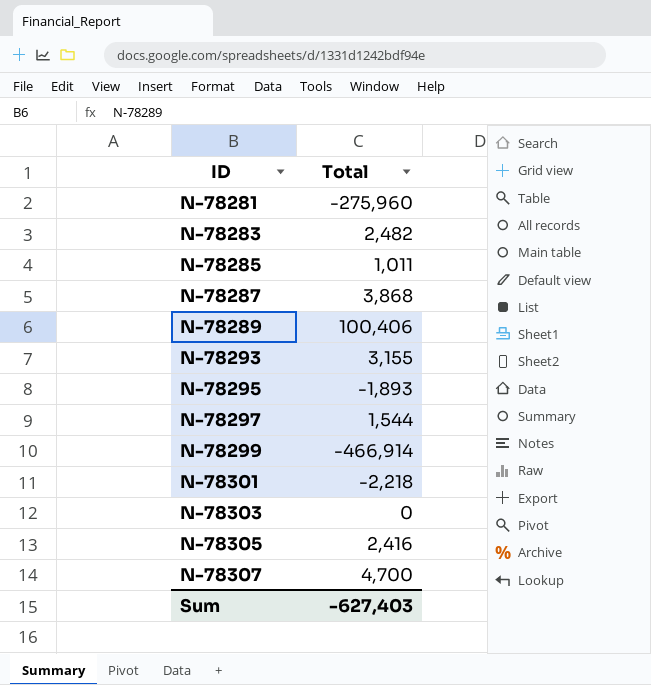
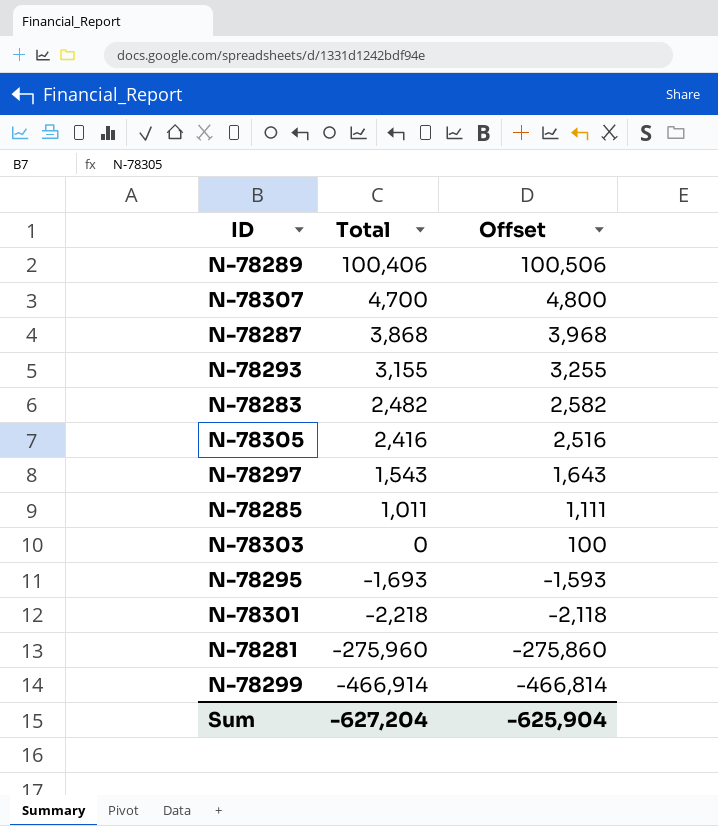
row order: ID ascending -> Total descending
column Offset | formula: none -> [Total] + 100
N-78297 | Total: 1,544 -> 1,543
N-78295 | Total: -1,893 -> -1,693
Sum | Total: -627,403 -> -627,204

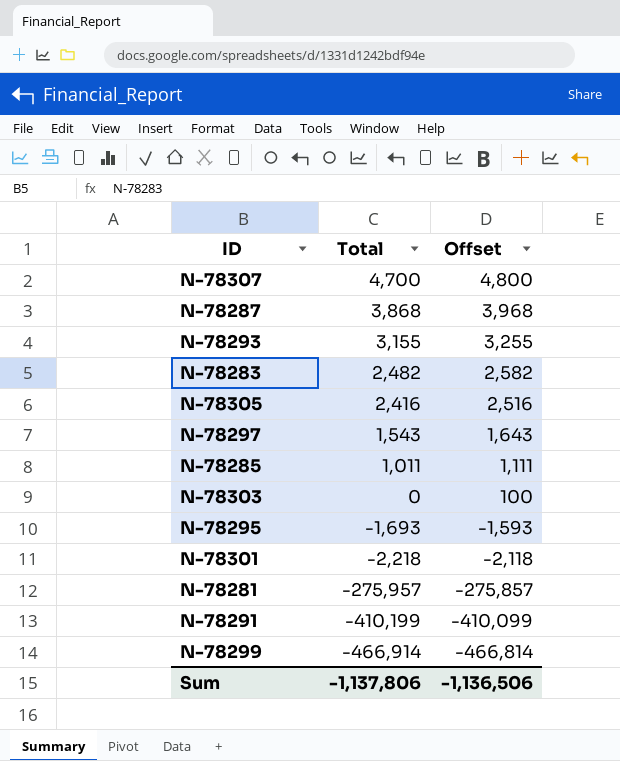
row N-78289: 100,406 | 100,506 -> none
N-78281 | Total: -275,960 -> -275,957
N-78281 | Offset: -275,860 -> -275,857
row N-78291: none -> -410,199 | -410,099
Sum | Total: -627,204 -> -1,137,806
Sum | Offset: -625,904 -> -1,136,506

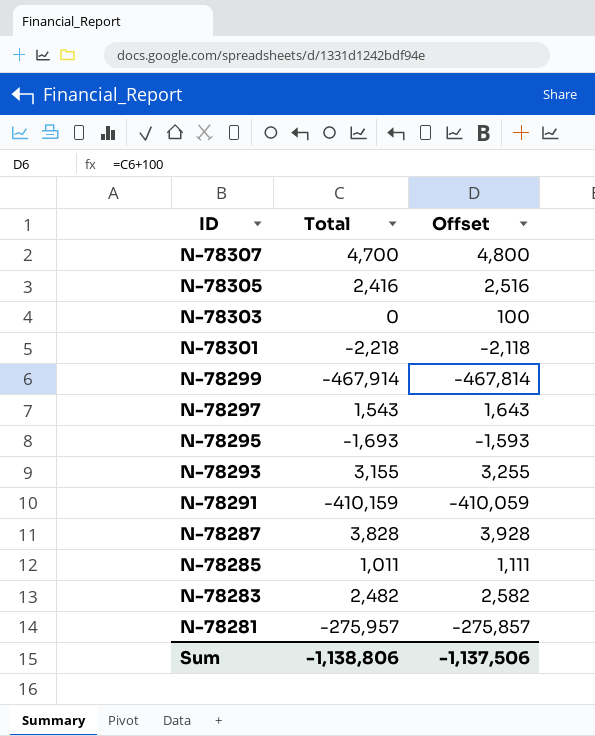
row order: Total descending -> ID descending
N-78299 | Total: -466,914 -> -467,914
N-78299 | Offset: -466,814 -> -467,814
N-78291 | Total: -410,199 -> -410,159
N-78291 | Offset: -410,099 -> -410,059
N-78287 | Total: 3,868 -> 3,828
N-78287 | Offset: 3,968 -> 3,928
Sum | Total: -1,137,806 -> -1,138,806
Sum | Offset: -1,136,506 -> -1,137,506

